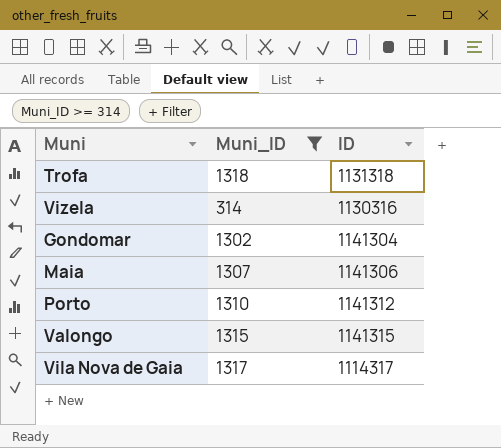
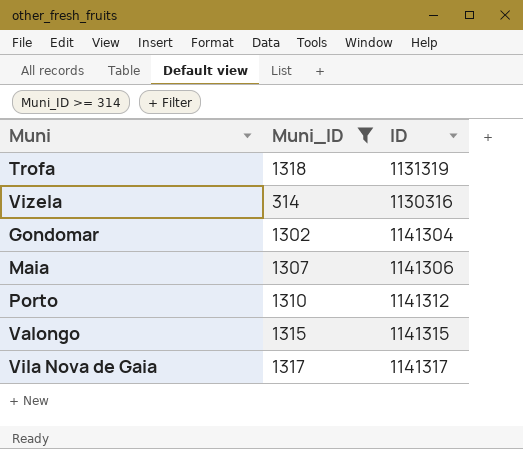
Trofa | ID: 1131318 -> 1131319
Vila Nova de Gaia | ID: 1114317 -> 1141317

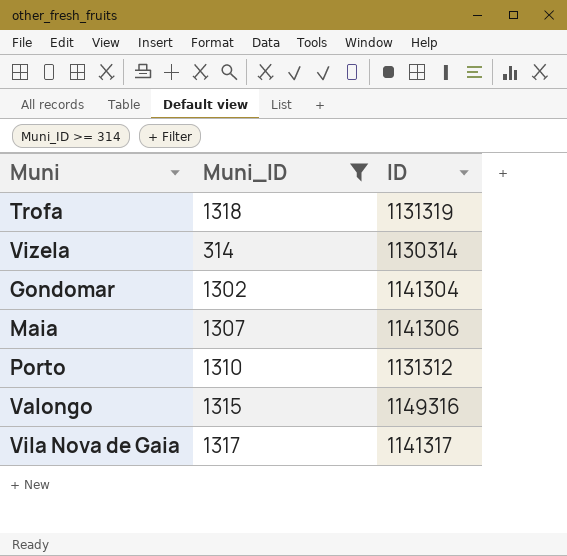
Vizela | ID: 1130316 -> 1130314
Porto | ID: 1141312 -> 1131312
Valongo | ID: 1141315 -> 1149316

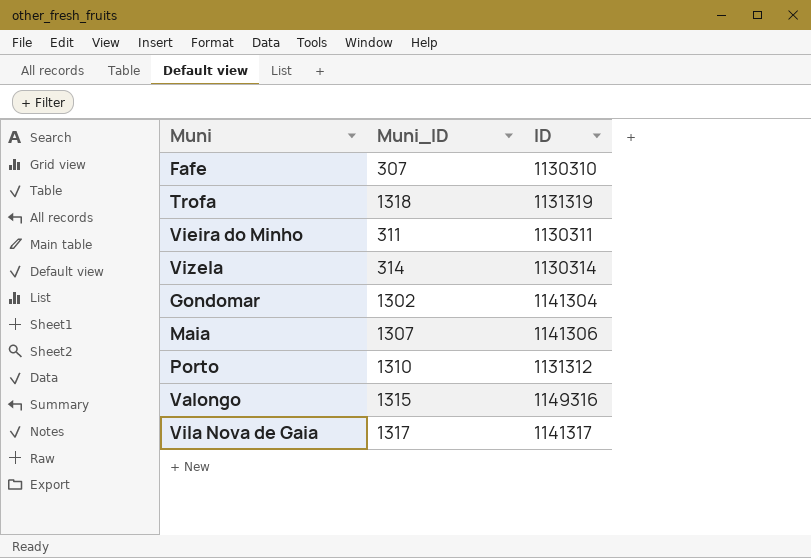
filter: Muni_ID >= 314 -> none

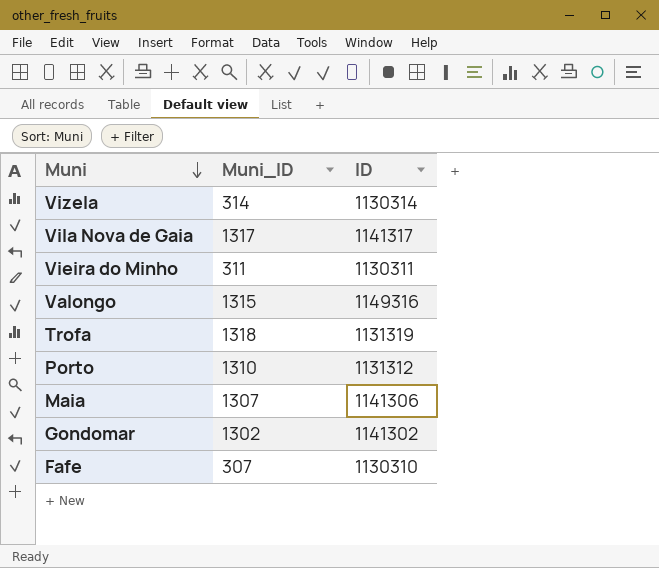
row order: none -> Muni descending
Gondomar | ID: 1141304 -> 1141302

